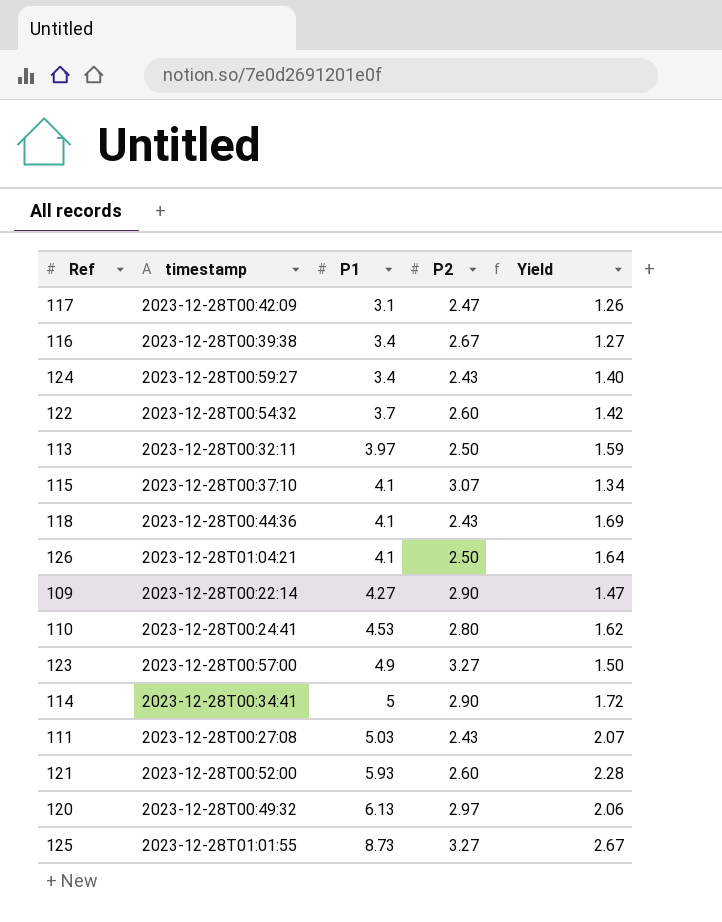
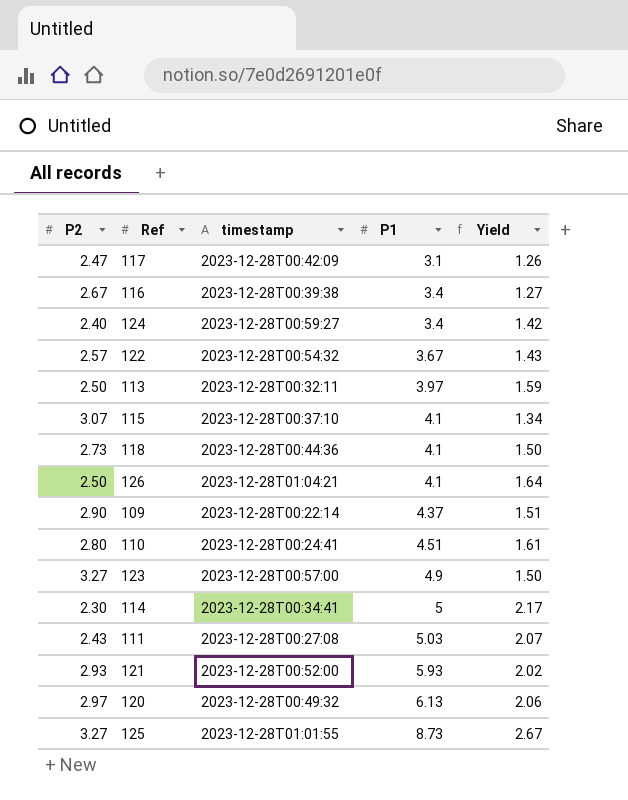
column P2 | position: 4 -> 1
124 | P2: 2.43 -> 2.40
124 | Yield: 1.40 -> 1.42
122 | P2: 2.60 -> 2.57
122 | P1: 3.7 -> 3.67
122 | Yield: 1.42 -> 1.43
118 | P2: 2.43 -> 2.73
118 | Yield: 1.69 -> 1.50
109 | P1: 4.27 -> 4.37
109 | Yield: 1.47 -> 1.51
110 | P1: 4.53 -> 4.51
110 | Yield: 1.62 -> 1.61
114 | P2: 2.90 -> 2.30
114 | Yield: 1.72 -> 2.17
121 | P2: 2.60 -> 2.93
121 | Yield: 2.28 -> 2.02

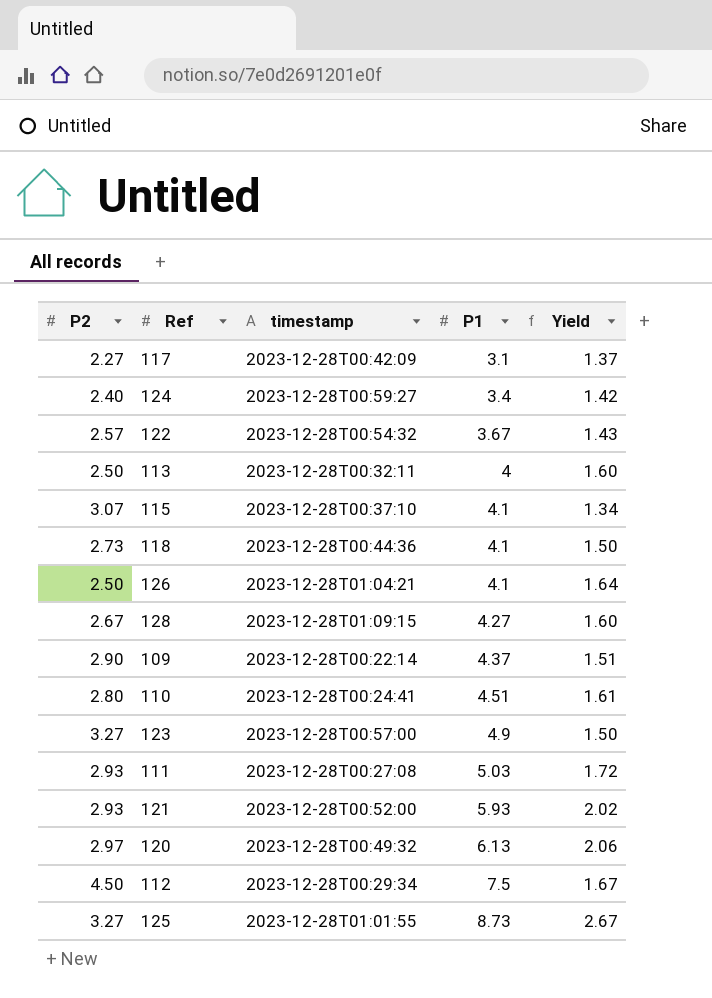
row 116: 2.67 | 2023-12-28T00:39:38 | 3.4 | 1.27 -> none
row 114: 2.30 | 2023-12-28T00:34:41 | 5 | 2.17 -> none
117 | P2: 2.47 -> 2.27
117 | Yield: 1.26 -> 1.37
113 | P1: 3.97 -> 4
113 | Yield: 1.59 -> 1.60
row 128: none -> 2.67 | 2023-12-28T01:09:15 | 4.27 | 1.60
111 | P2: 2.43 -> 2.93
111 | Yield: 2.07 -> 1.72
row 112: none -> 4.50 | 2023-12-28T00:29:34 | 7.5 | 1.67

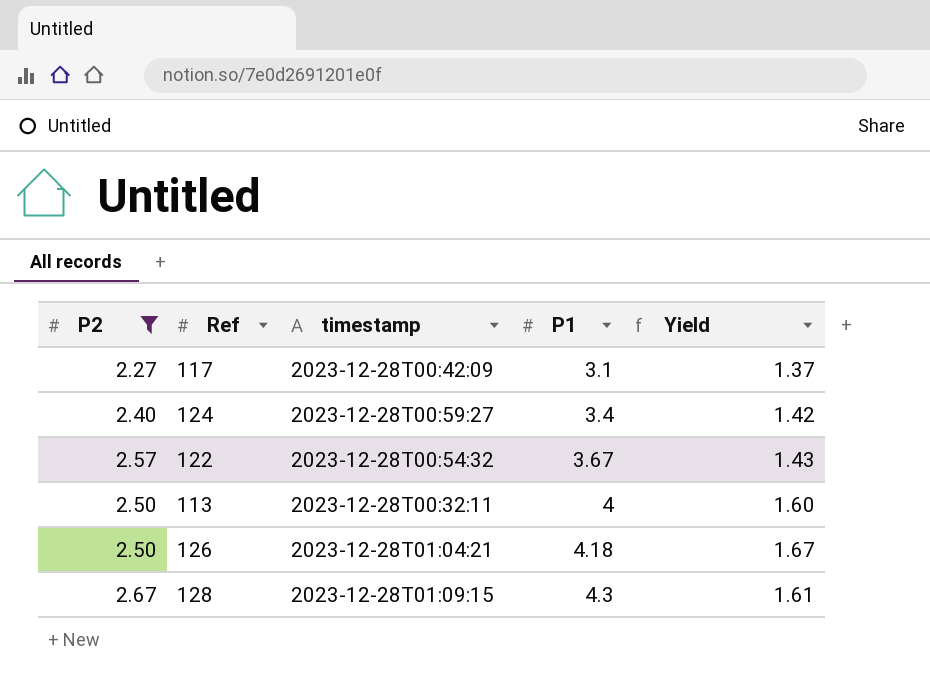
filter: none -> P2 <= 2.67
126 | P1: 4.1 -> 4.18
126 | Yield: 1.64 -> 1.67
128 | P1: 4.27 -> 4.3
128 | Yield: 1.60 -> 1.61

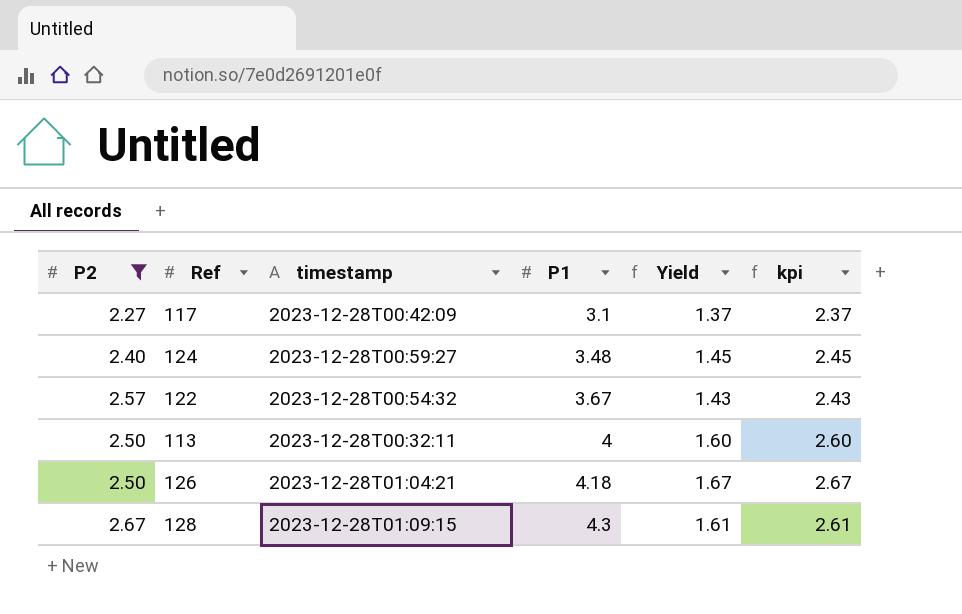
column kpi | formula: none -> [Yield] + 1
124 | P1: 3.4 -> 3.48
124 | Yield: 1.42 -> 1.45

